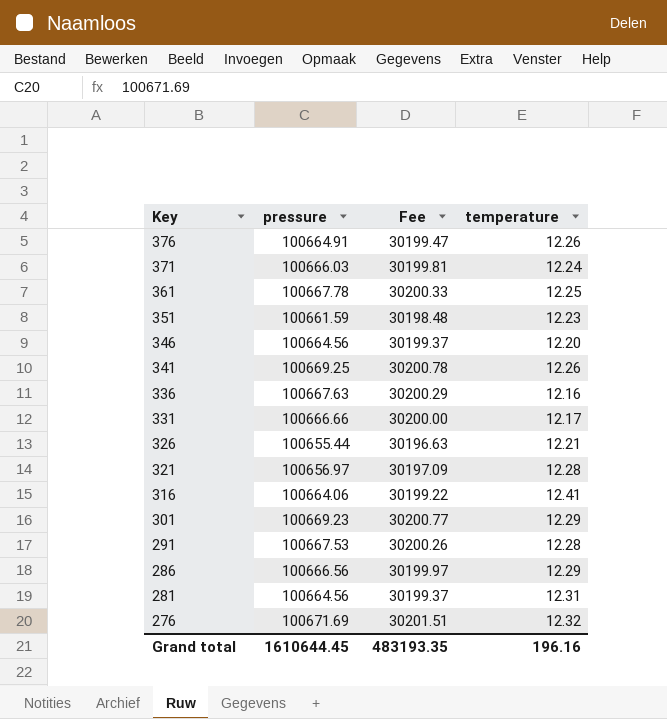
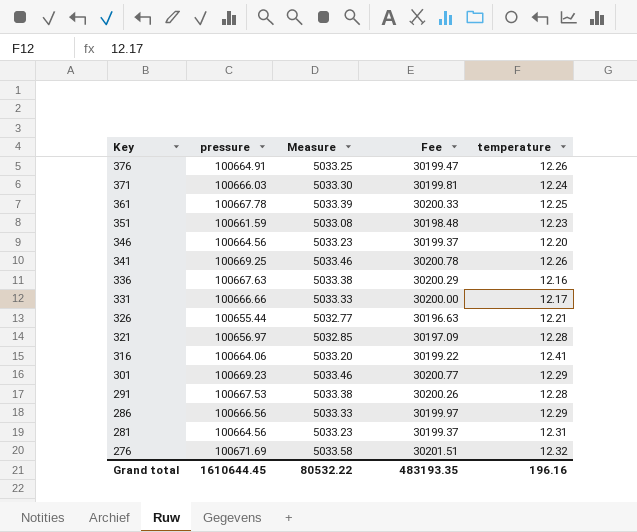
column Measure | formula: none -> [pressure] * 0.05

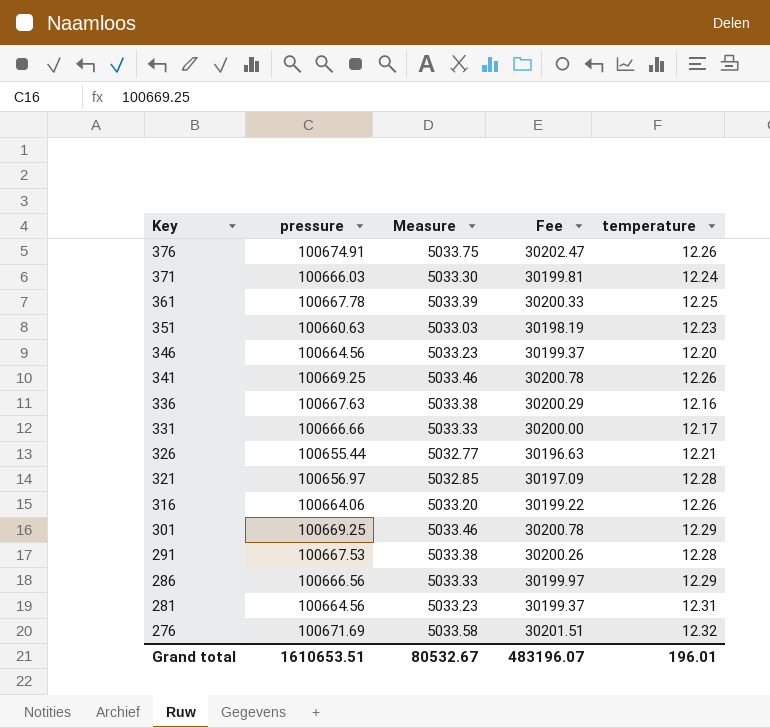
376 | pressure: 100664.91 -> 100674.91
376 | Measure: 5033.25 -> 5033.75
376 | Fee: 30199.47 -> 30202.47
351 | pressure: 100661.59 -> 100660.63
351 | Measure: 5033.08 -> 5033.03
351 | Fee: 30198.48 -> 30198.19
316 | temperature: 12.41 -> 12.26
301 | pressure: 100669.23 -> 100669.25
301 | Fee: 30200.77 -> 30200.78
Grand total | pressure: 1610644.45 -> 1610653.51
Grand total | Measure: 80532.22 -> 80532.67
Grand total | Fee: 483193.35 -> 483196.07
Grand total | temperature: 196.16 -> 196.01

